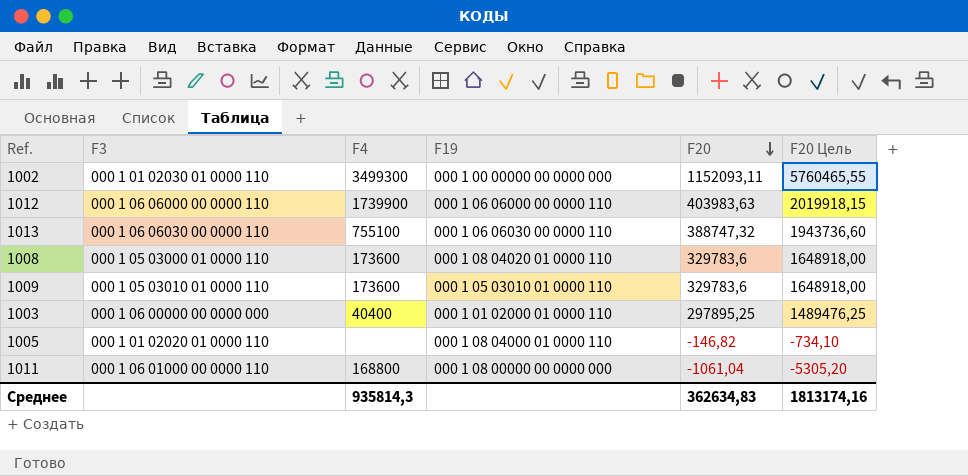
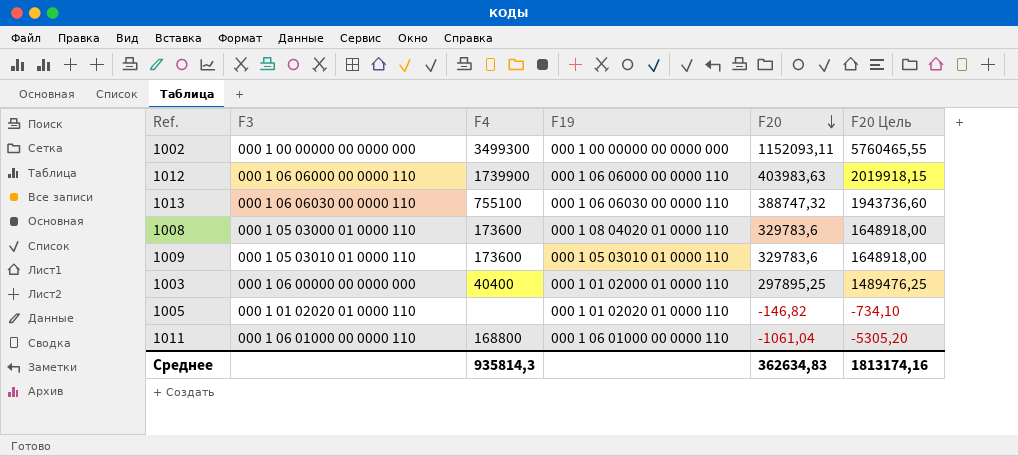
1002 | F3: 000 1 01 02030 01 0000 110 -> 000 1 00 00000 00 0000 000
1005 | F19: 000 1 08 04000 01 0000 110 -> 000 1 01 02020 01 0000 110
1011 | F19: 000 1 08 00000 00 0000 000 -> 000 1 06 01000 00 0000 110

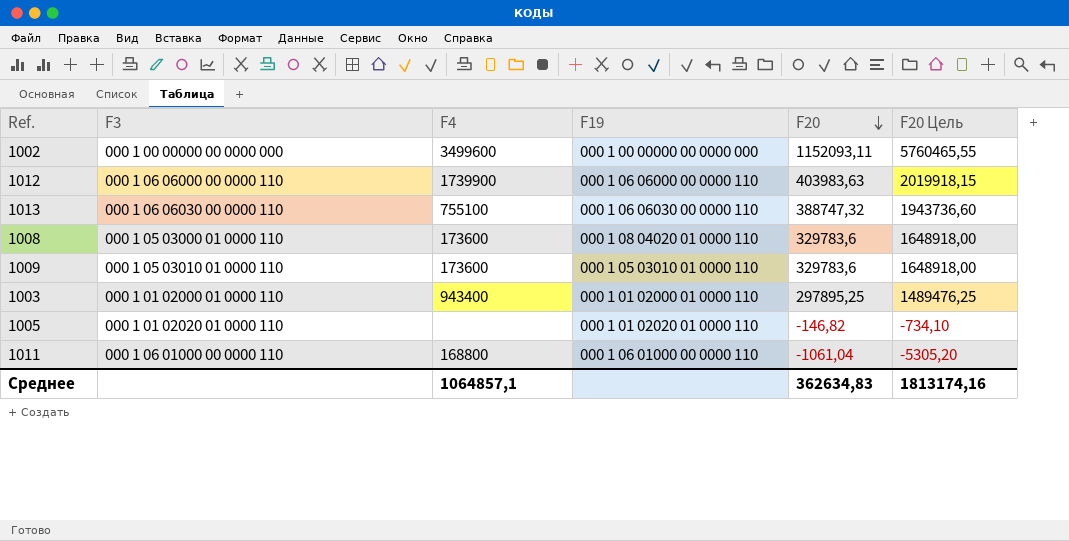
1002 | F4: 3499300 -> 3499600
1003 | F3: 000 1 06 00000 00 0000 000 -> 000 1 01 02000 01 0000 110
1003 | F4: 40400 -> 943400
Среднее | F4: 935814,3 -> 1064857,1

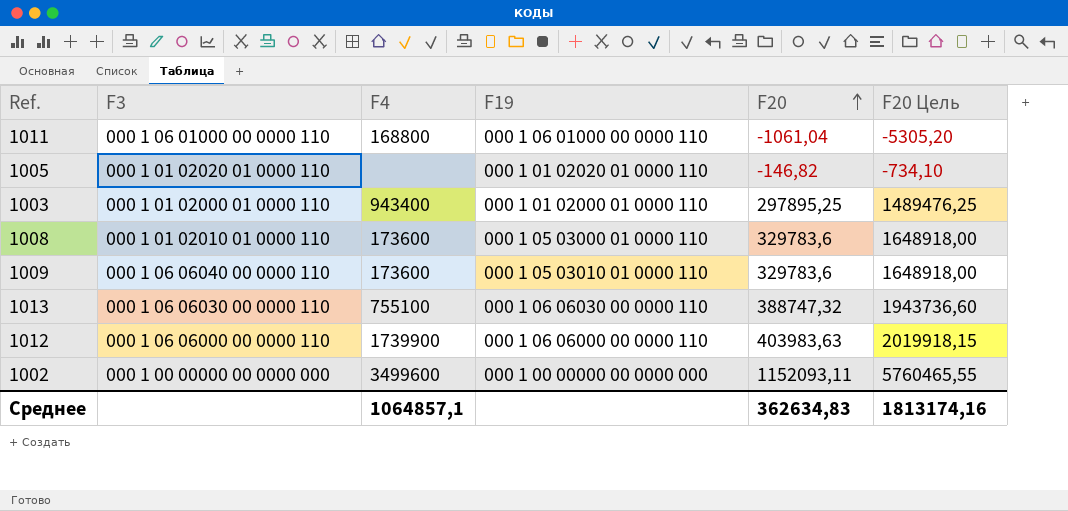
row order: F20 descending -> F20 ascending
1008 | F3: 000 1 05 03000 01 0000 110 -> 000 1 01 02010 01 0000 110
1008 | F19: 000 1 08 04020 01 0000 110 -> 000 1 05 03000 01 0000 110
1009 | F3: 000 1 05 03010 01 0000 110 -> 000 1 06 06040 00 0000 110

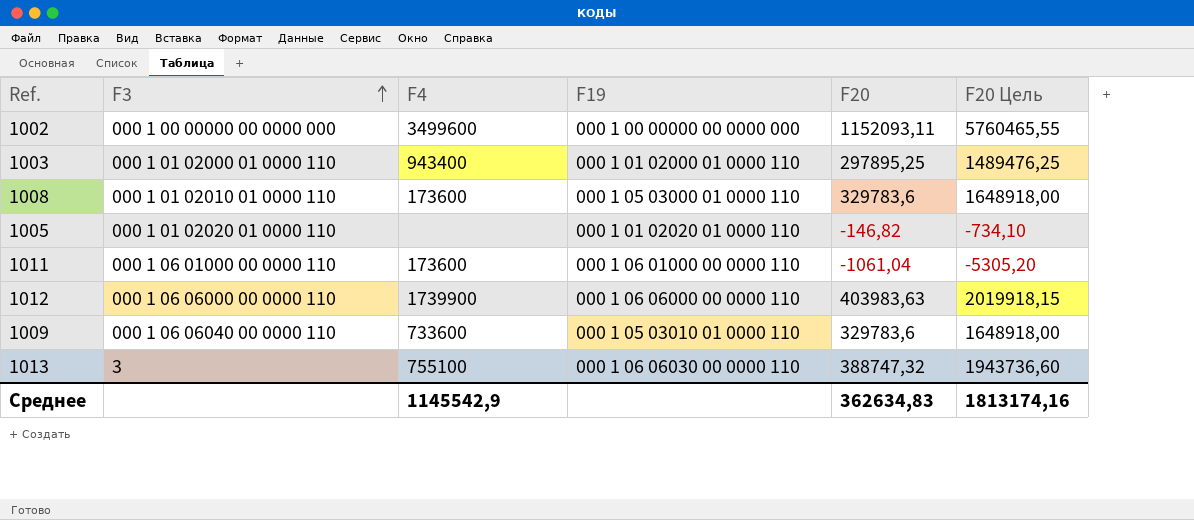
row order: F20 ascending -> F3 ascending
1011 | F4: 168800 -> 173600
1009 | F4: 173600 -> 733600
1013 | F3: 000 1 06 06030 00 0000 110 -> 3
Среднее | F4: 1064857,1 -> 1145542,9

